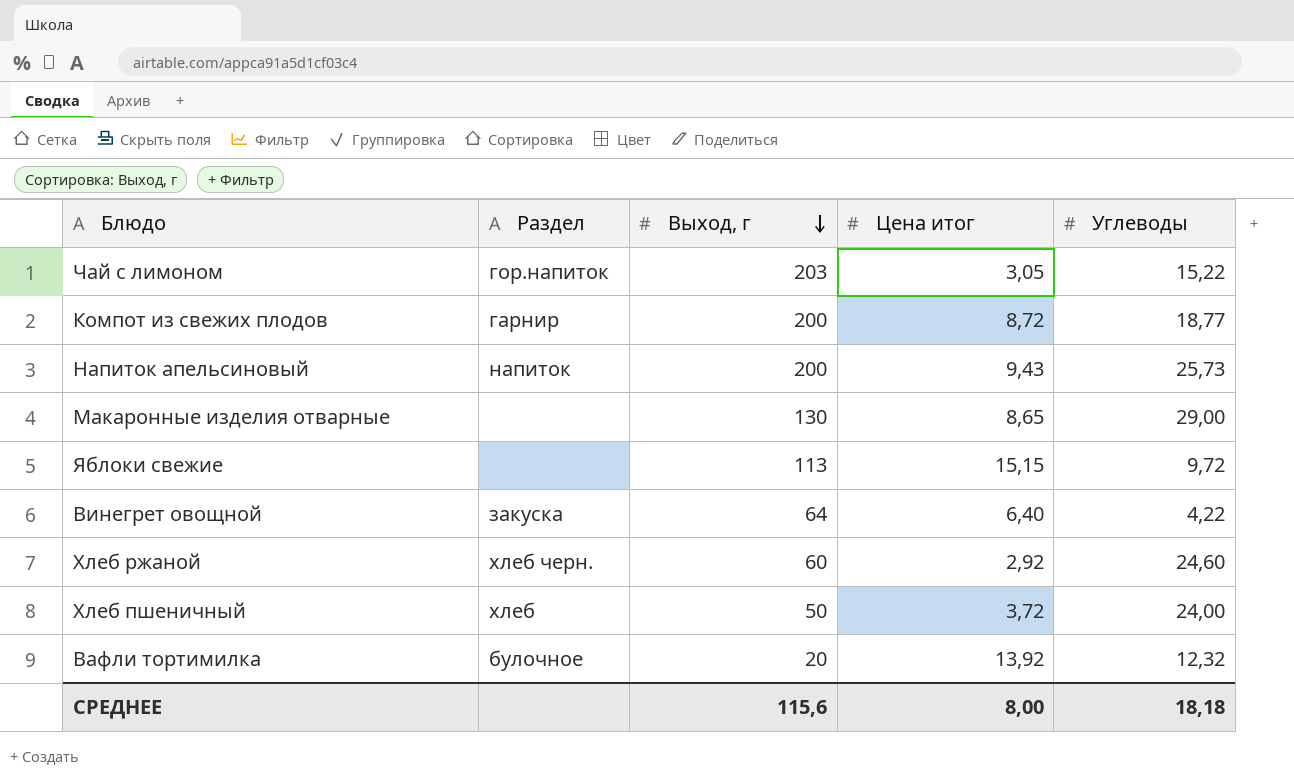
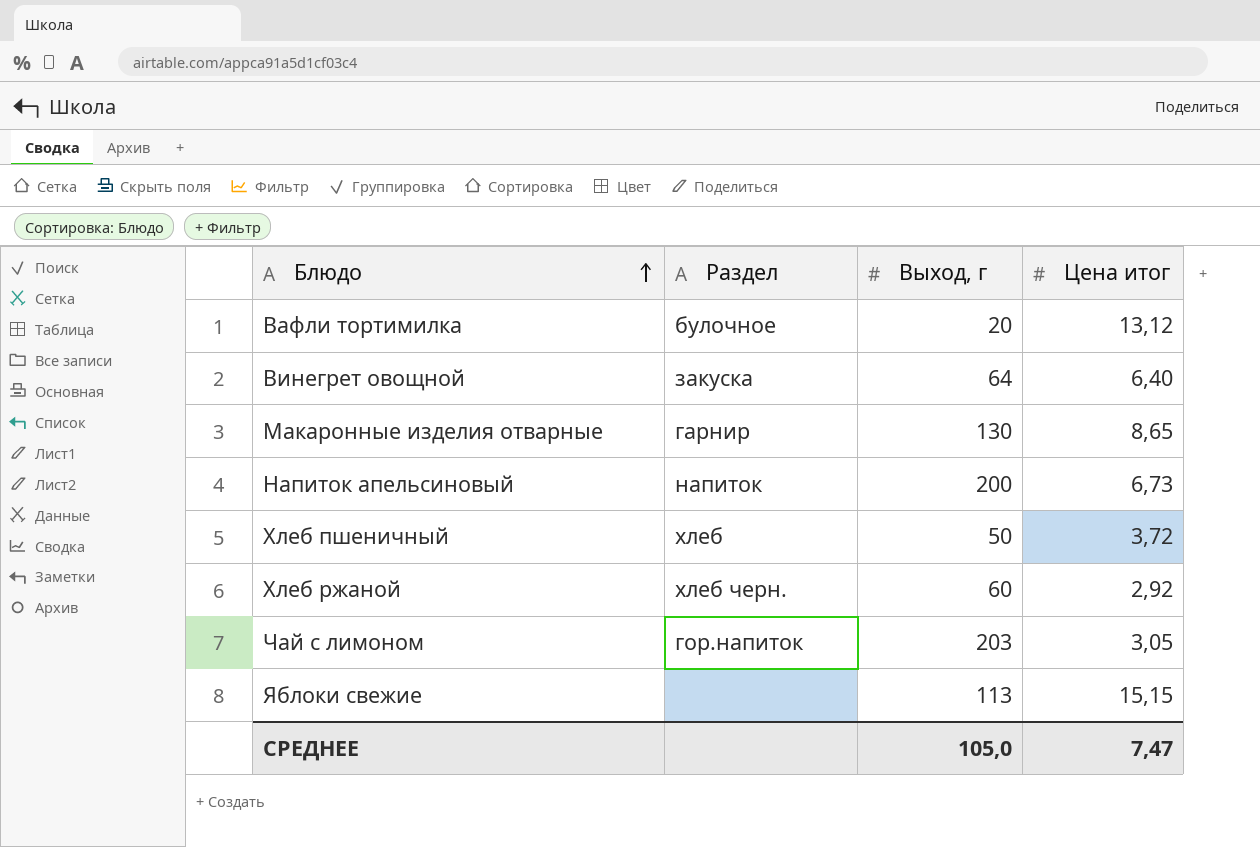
row order: Выход, г descending -> Блюдо ascending
column Углеводы | position: 5 -> none
row Компот из свежих плодов: гарнир | 200 | 8,72 | 18,77 -> none
Вафли тортимилка | Цена итог: 13,92 -> 13,12
Макаронные изделия отварные | Раздел: none -> гарнир
Напиток апельсиновый | Цена итог: 9,43 -> 6,73
СРЕДНЕЕ | Выход, г: 115,6 -> 105,0
СРЕДНЕЕ | Цена итог: 8,00 -> 7,47

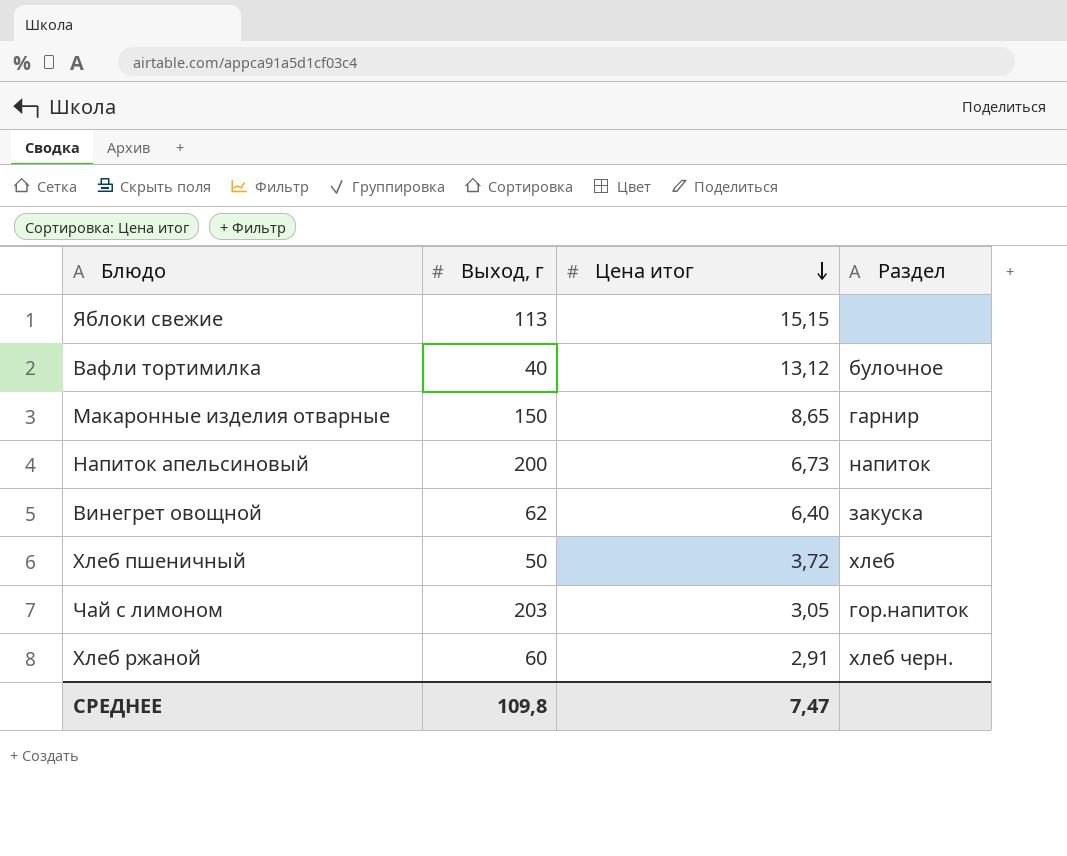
row order: Блюдо ascending -> Цена итог descending
column Раздел | position: 2 -> 4
Вафли тортимилка | Выход, г: 20 -> 40
Макаронные изделия отварные | Выход, г: 130 -> 150
Винегрет овощной | Выход, г: 64 -> 62
Хлеб ржаной | Цена итог: 2,92 -> 2,91
СРЕДНЕЕ | Выход, г: 105,0 -> 109,8

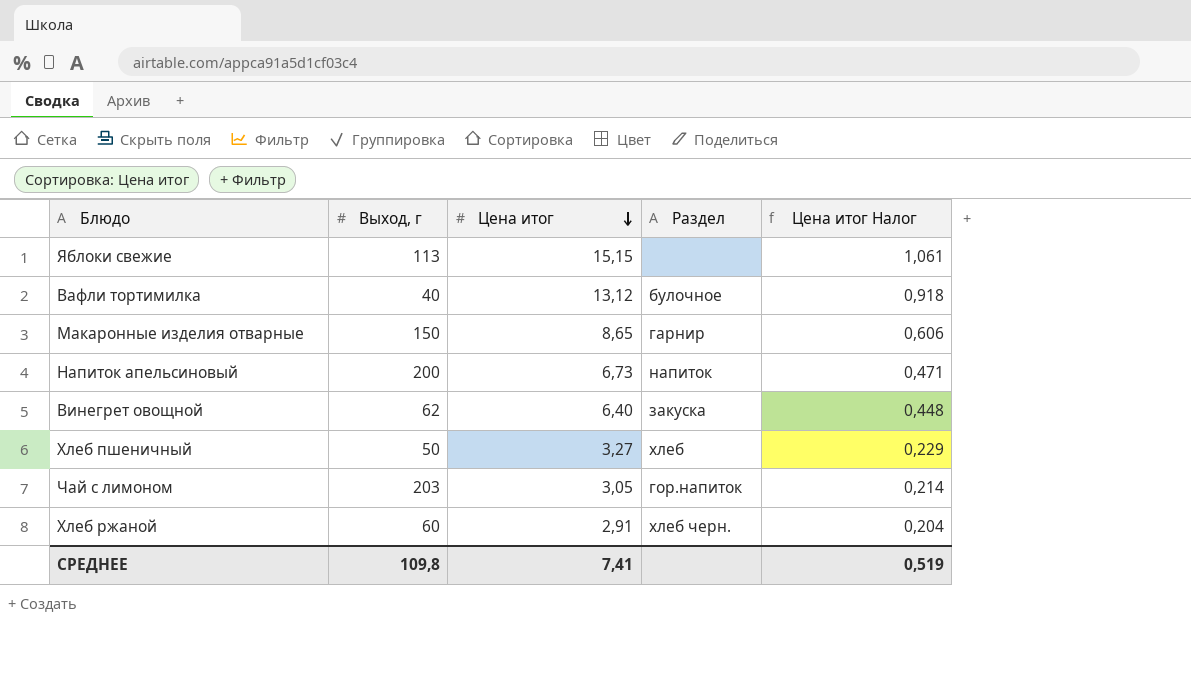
column Цена итог Налог | formula: none -> [Цена итог] * 0,07
Хлеб пшеничный | Цена итог: 3,72 -> 3,27
СРЕДНЕЕ | Цена итог: 7,47 -> 7,41

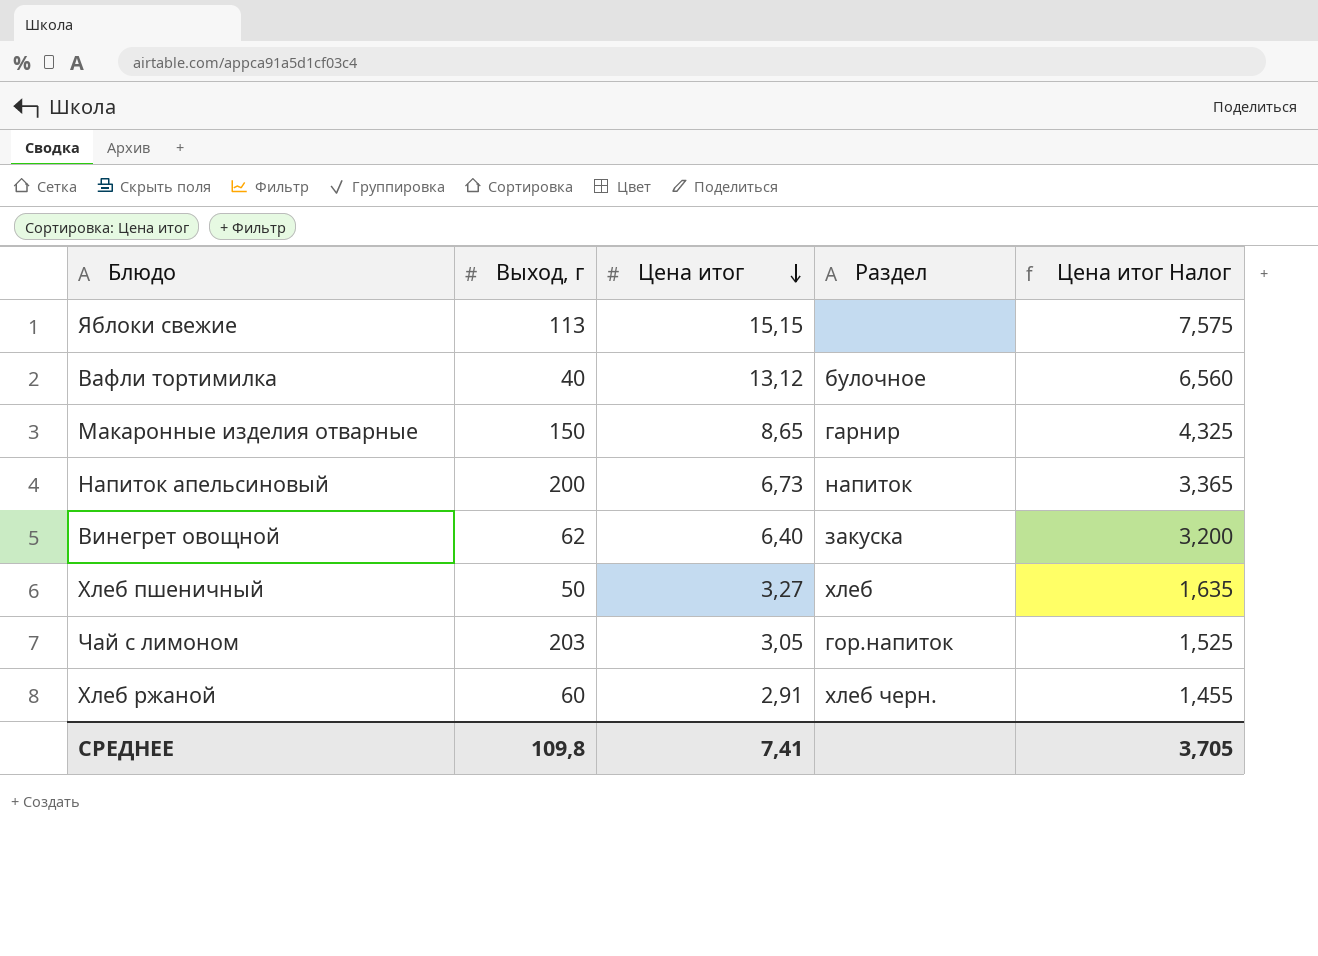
column Цена итог Налог | formula: [Цена итог] * 0,07 -> [Цена итог] * 0,5
СРЕДНЕЕ | Цена итог Налог: 0,519 -> 3,705

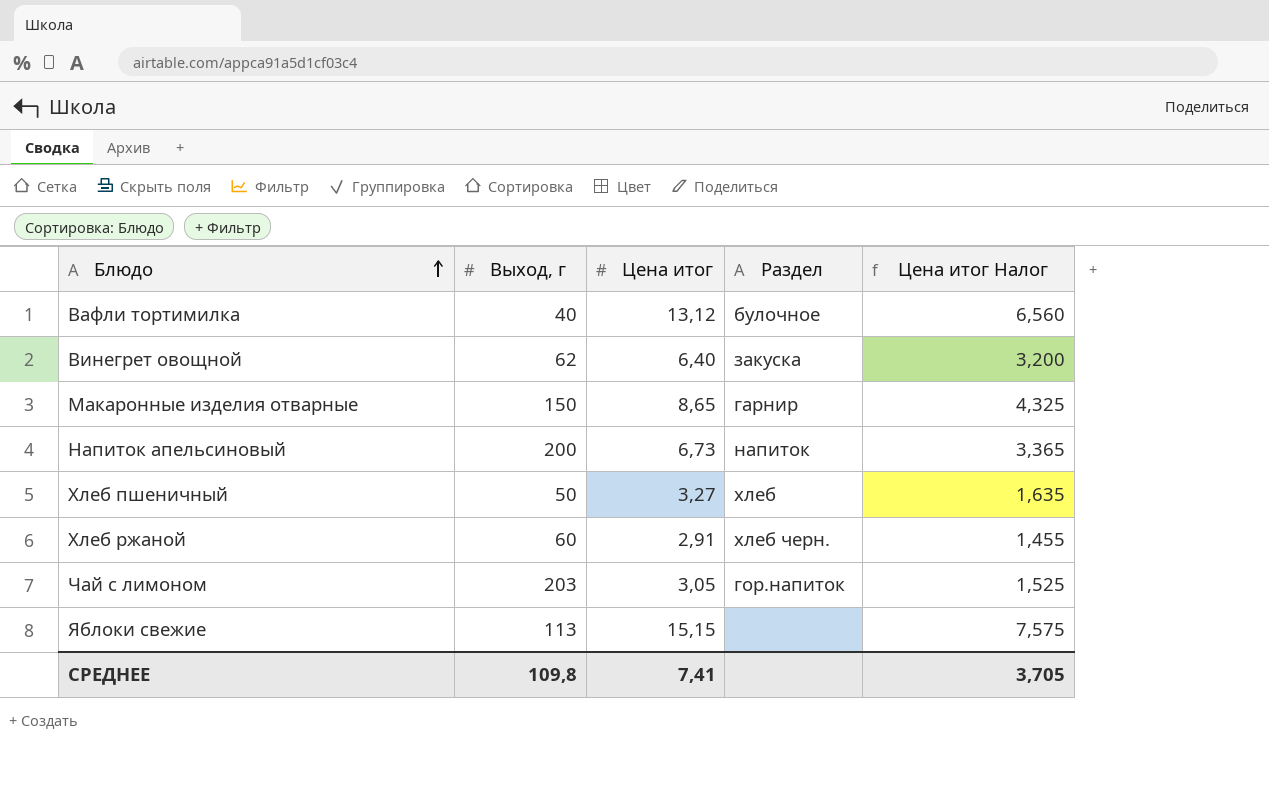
row order: Цена итог descending -> Блюдо ascending

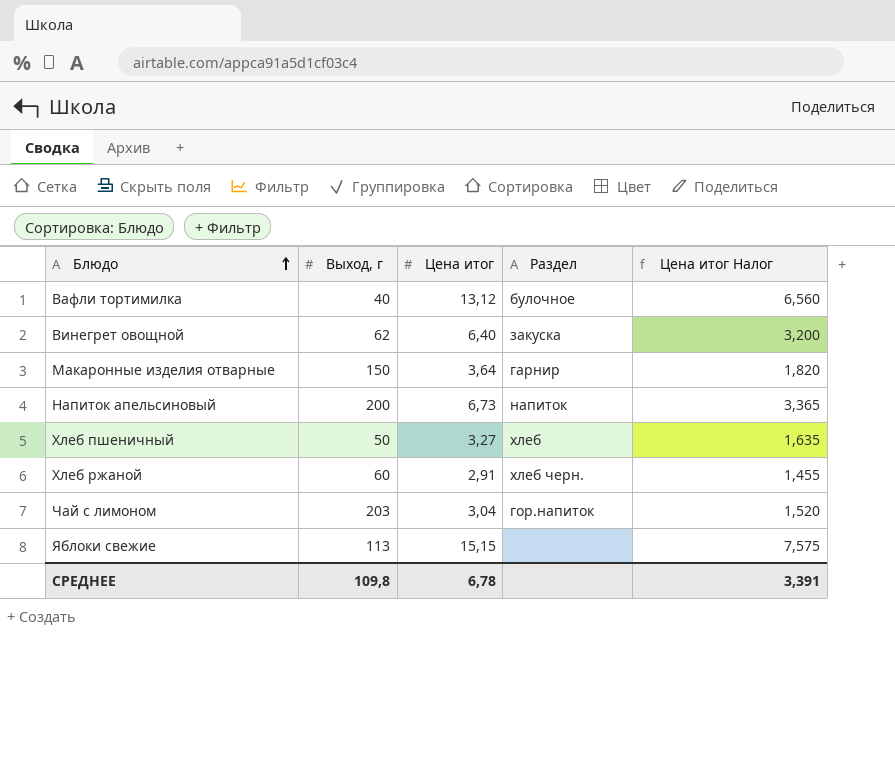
Макаронные изделия отварные | Цена итог: 8,65 -> 3,64
Макаронные изделия отварные | Цена итог Налог: 4,325 -> 1,820
Чай с лимоном | Цена итог: 3,05 -> 3,04
Чай с лимоном | Цена итог Налог: 1,525 -> 1,520
СРЕДНЕЕ | Цена итог: 7,41 -> 6,78
СРЕДНЕЕ | Цена итог Налог: 3,705 -> 3,391

